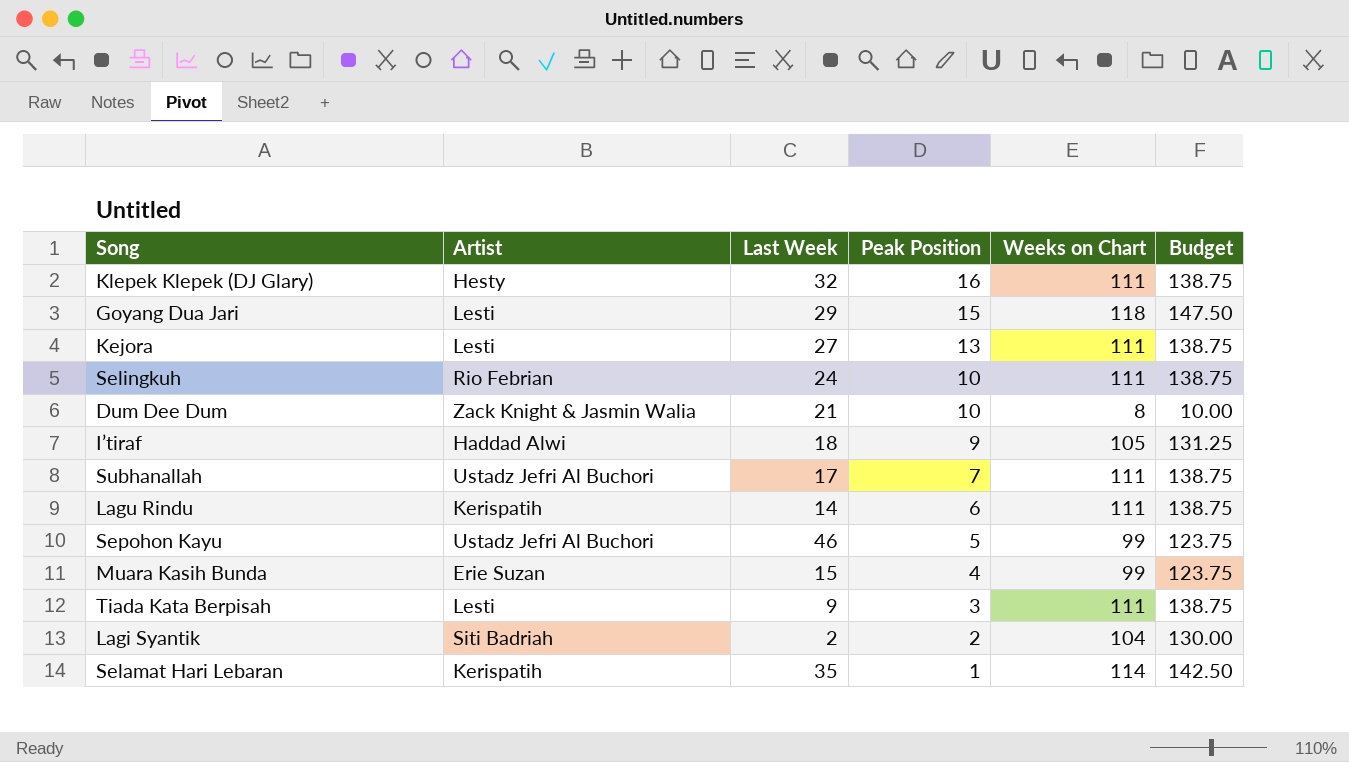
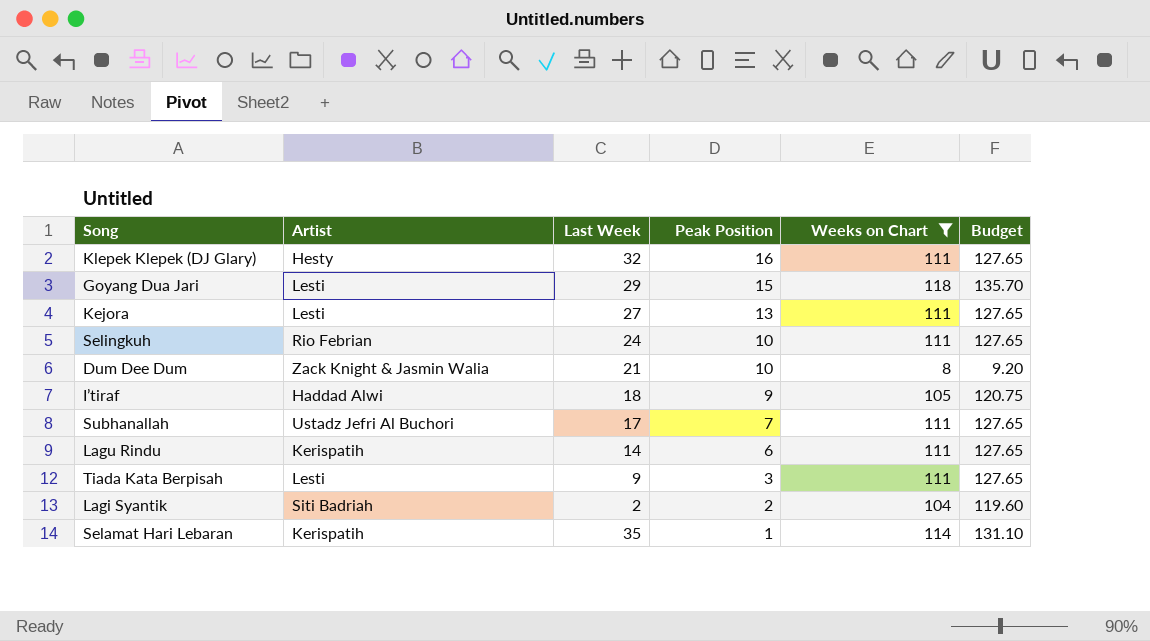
filter: none -> Weeks on Chart != 99
column Budget | formula: [Weeks on Chart] * 1.25 -> [Weeks on Chart] * 1.15

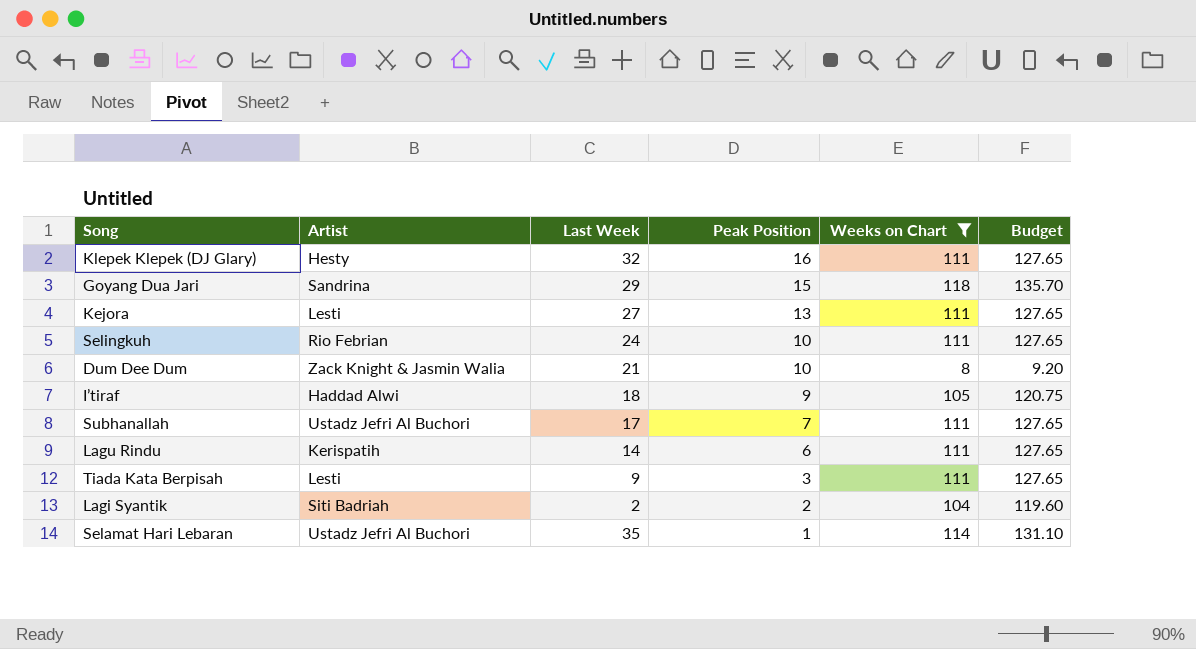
Goyang Dua Jari | Artist: Lesti -> Sandrina
Selamat Hari Lebaran | Artist: Kerispatih -> Ustadz Jefri Al Buchori

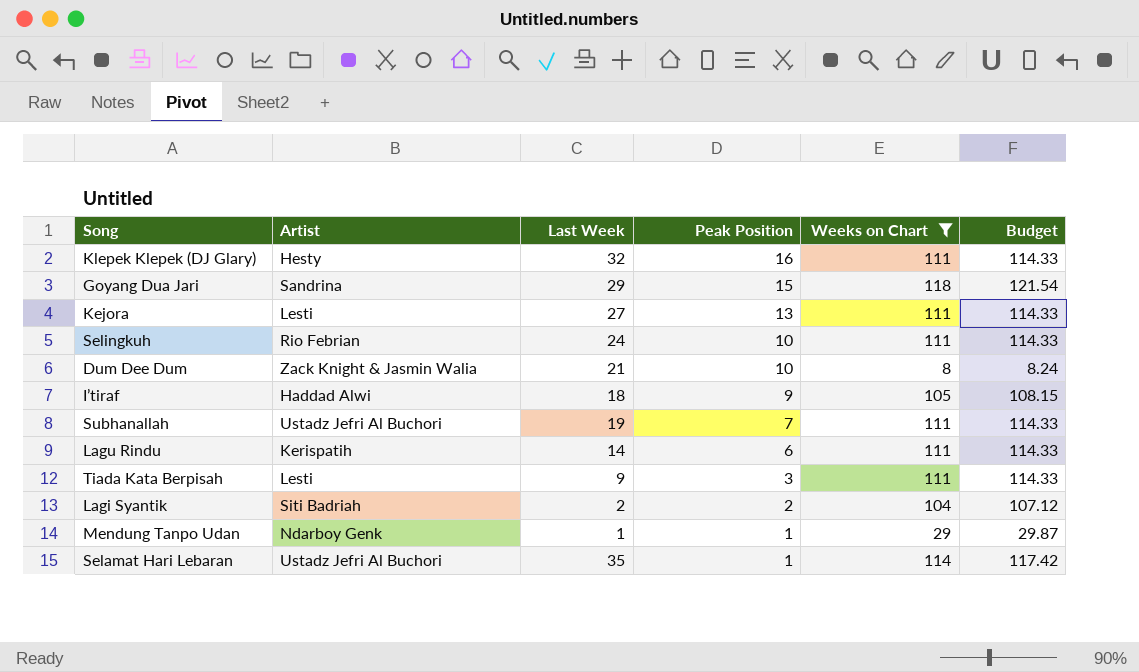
column Budget | formula: [Weeks on Chart] * 1.15 -> [Weeks on Chart] * 1.03
Subhanallah | Last Week: 17 -> 19
row Mendung Tanpo Udan: none -> Ndarboy Genk | 1 | 1 | 29 | 29.87

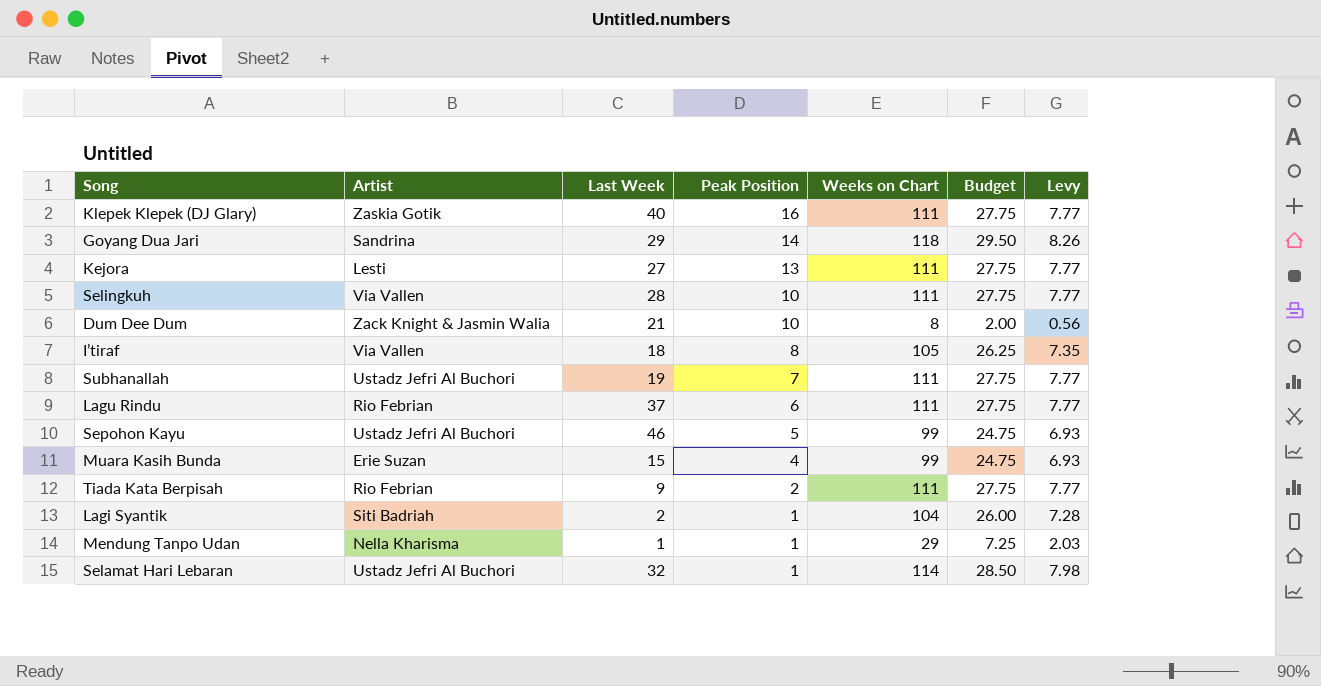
filter: Weeks on Chart != 99 -> none
column Budget | formula: [Weeks on Chart] * 1.03 -> [Weeks on Chart] * 0.25
column Levy | formula: none -> [Weeks on Chart] * 0.07
Klepek Klepek (DJ Glary) | Artist: Hesty -> Zaskia Gotik
Klepek Klepek (DJ Glary) | Last Week: 32 -> 40
Goyang Dua Jari | Peak Position: 15 -> 14
Selingkuh | Artist: Rio Febrian -> Via Vallen
Selingkuh | Last Week: 24 -> 28
I’tiraf | Artist: Haddad Alwi -> Via Vallen
I’tiraf | Peak Position: 9 -> 8
Lagu Rindu | Artist: Kerispatih -> Rio Febrian
Lagu Rindu | Last Week: 14 -> 37
Tiada Kata Berpisah | Artist: Lesti -> Rio Febrian
Tiada Kata Berpisah | Peak Position: 3 -> 2
Lagi Syantik | Peak Position: 2 -> 1
Mendung Tanpo Udan | Artist: Ndarboy Genk -> Nella Kharisma
Selamat Hari Lebaran | Last Week: 35 -> 32

